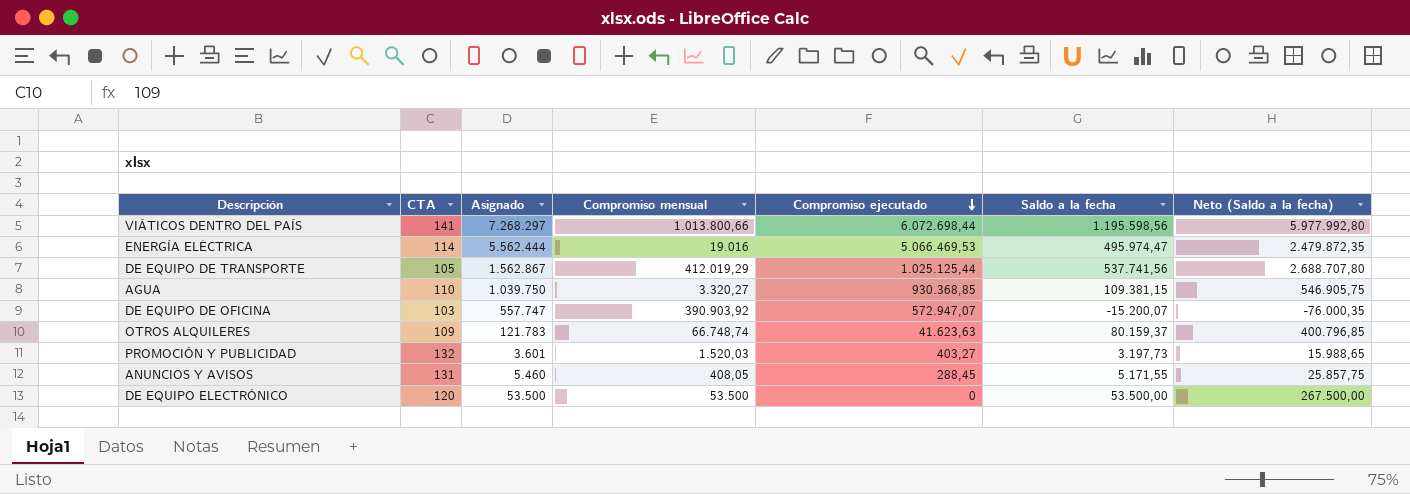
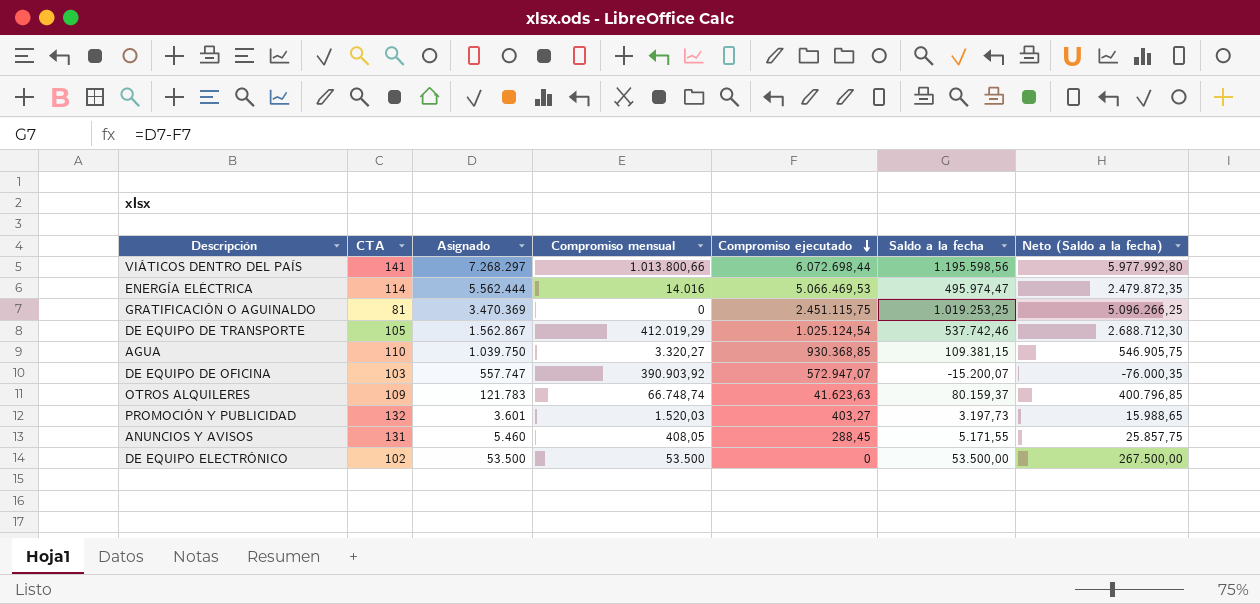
ENERGÍA ELÉCTRICA | Compromiso mensual: 19.016 -> 14.016
row GRATIFICACIÓN O AGUINALDO: none -> 81 | 3.470.369 | 0 | 2.451.115,75 | 1.019.253,25 | 5.096.266,25
DE EQUIPO DE TRANSPORTE | Compromiso ejecutado: 1.025.125,44 -> 1.025.124,54
DE EQUIPO DE TRANSPORTE | Saldo a la fecha: 537.741,56 -> 537.742,46
DE EQUIPO DE TRANSPORTE | Neto (Saldo a la fecha): 2.688.707,80 -> 2.688.712,30
DE EQUIPO ELECTRÓNICO | CTA: 120 -> 102

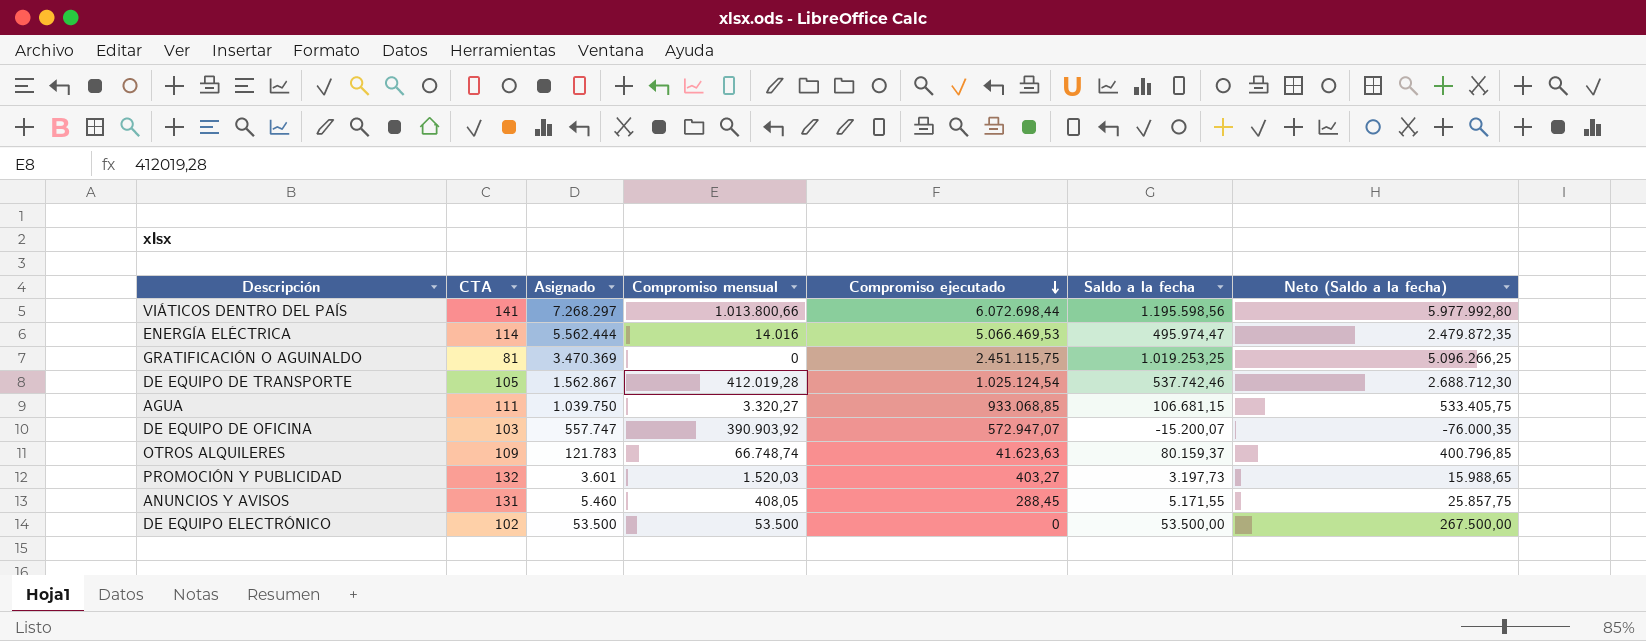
DE EQUIPO DE TRANSPORTE | Compromiso mensual: 412.019,29 -> 412.019,28
AGUA | CTA: 110 -> 111
AGUA | Compromiso ejecutado: 930.368,85 -> 933.068,85
AGUA | Saldo a la fecha: 109.381,15 -> 106.681,15
AGUA | Neto (Saldo a la fecha): 546.905,75 -> 533.405,75

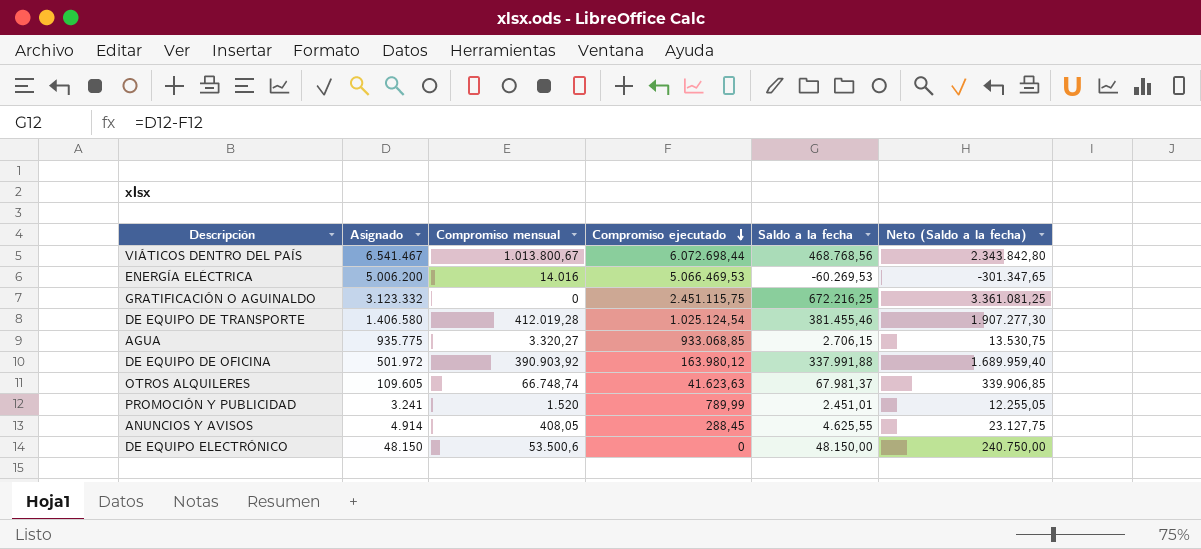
column CTA | position: 2 -> none
VIÁTICOS DENTRO DEL PAÍS | Asignado: 7.268.297 -> 6.541.467
VIÁTICOS DENTRO DEL PAÍS | Compromiso mensual: 1.013.800,66 -> 1.013.800,67
VIÁTICOS DENTRO DEL PAÍS | Saldo a la fecha: 1.195.598,56 -> 468.768,56
VIÁTICOS DENTRO DEL PAÍS | Neto (Saldo a la fecha): 5.977.992,80 -> 2.343.842,80
ENERGÍA ELÉCTRICA | Asignado: 5.562.444 -> 5.006.200
ENERGÍA ELÉCTRICA | Saldo a la fecha: 495.974,47 -> -60.269,53
ENERGÍA ELÉCTRICA | Neto (Saldo a la fecha): 2.479.872,35 -> -301.347,65
GRATIFICACIÓN O AGUINALDO | Asignado: 3.470.369 -> 3.123.332
GRATIFICACIÓN O AGUINALDO | Saldo a la fecha: 1.019.253,25 -> 672.216,25
GRATIFICACIÓN O AGUINALDO | Neto (Saldo a la fecha): 5.096.266,25 -> 3.361.081,25
DE EQUIPO DE TRANSPORTE | Asignado: 1.562.867 -> 1.406.580
DE EQUIPO DE TRANSPORTE | Saldo a la fecha: 537.742,46 -> 381.455,46
DE EQUIPO DE TRANSPORTE | Neto (Saldo a la fecha): 2.688.712,30 -> 1.907.277,30
AGUA | Asignado: 1.039.750 -> 935.775
AGUA | Saldo a la fecha: 106.681,15 -> 2.706,15
AGUA | Neto (Saldo a la fecha): 533.405,75 -> 13.530,75
DE EQUIPO DE OFICINA | Asignado: 557.747 -> 501.972
DE EQUIPO DE OFICINA | Compromiso ejecutado: 572.947,07 -> 163.980,12
DE EQUIPO DE OFICINA | Saldo a la fecha: -15.200,07 -> 337.991,88
DE EQUIPO DE OFICINA | Neto (Saldo a la fecha): -76.000,35 -> 1.689.959,40
OTROS ALQUILERES | Asignado: 121.783 -> 109.605
OTROS ALQUILERES | Saldo a la fecha: 80.159,37 -> 67.981,37
OTROS ALQUILERES | Neto (Saldo a la fecha): 400.796,85 -> 339.906,85
PROMOCIÓN Y PUBLICIDAD | Asignado: 3.601 -> 3.241
PROMOCIÓN Y PUBLICIDAD | Compromiso mensual: 1.520,03 -> 1.520
PROMOCIÓN Y PUBLICIDAD | Compromiso ejecutado: 403,27 -> 789,99
PROMOCIÓN Y PUBLICIDAD | Saldo a la fecha: 3.197,73 -> 2.451,01
PROMOCIÓN Y PUBLICIDAD | Neto (Saldo a la fecha): 15.988,65 -> 12.255,05
ANUNCIOS Y AVISOS | Asignado: 5.460 -> 4.914
ANUNCIOS Y AVISOS | Saldo a la fecha: 5.171,55 -> 4.625,55
ANUNCIOS Y AVISOS | Neto (Saldo a la fecha): 25.857,75 -> 23.127,75
DE EQUIPO ELECTRÓNICO | Asignado: 53.500 -> 48.150
DE EQUIPO ELECTRÓNICO | Compromiso mensual: 53.500 -> 53.500,6
DE EQUIPO ELECTRÓNICO | Saldo a la fecha: 53.500,00 -> 48.150,00
DE EQUIPO ELECTRÓNICO | Neto (Saldo a la fecha): 267.500,00 -> 240.750,00

